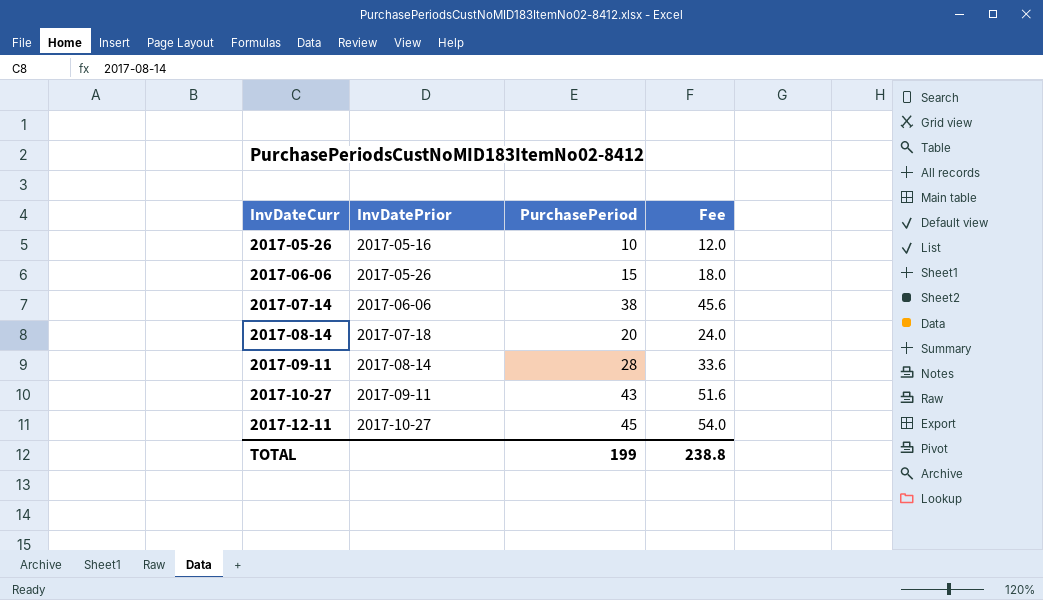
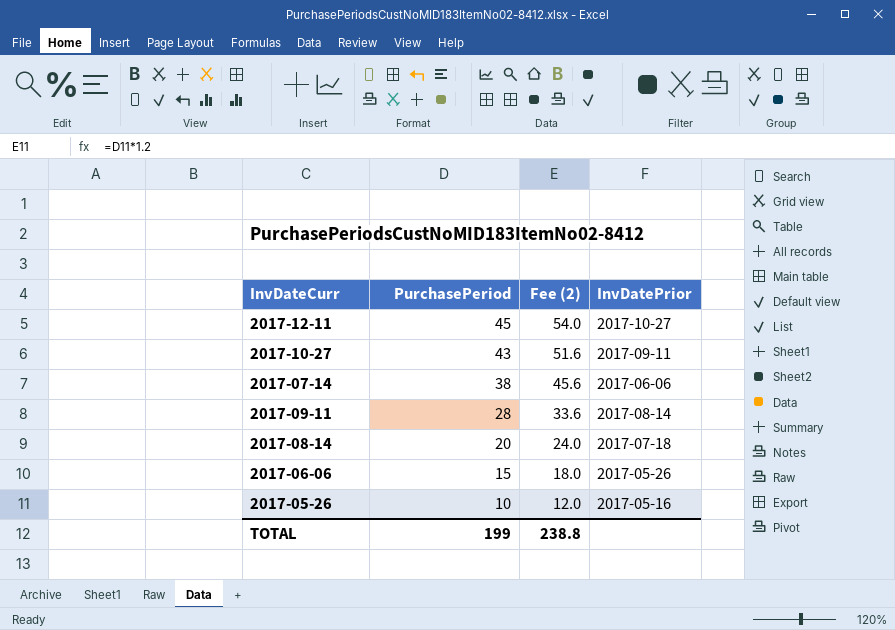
row order: InvDateCurr ascending -> PurchasePeriod descending
column name: Fee -> Fee (2)
column InvDatePrior | position: 2 -> 4

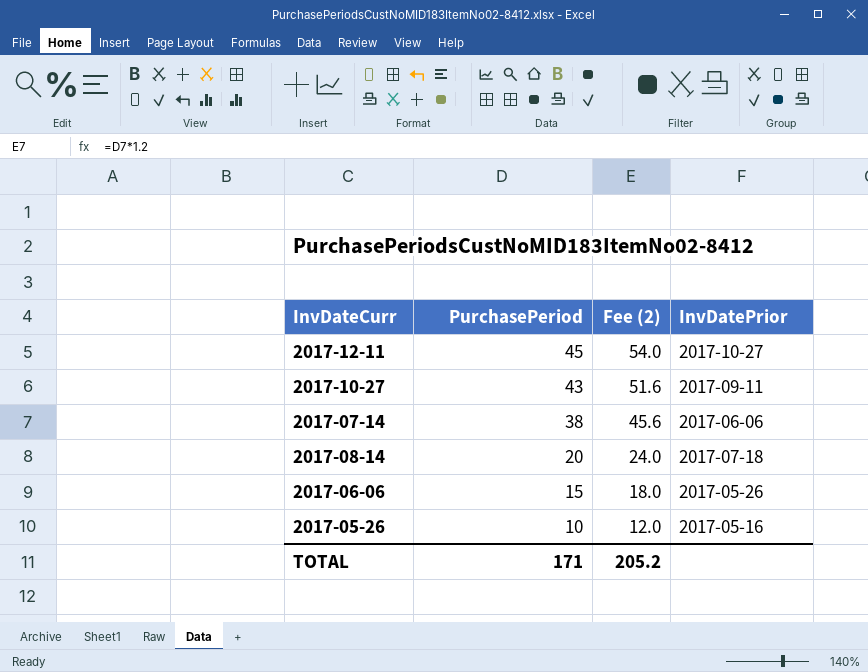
row 2017-09-11: 28 | 33.6 | 2017-08-14 -> none
TOTAL | PurchasePeriod: 199 -> 171
TOTAL | Fee (2): 238.8 -> 205.2

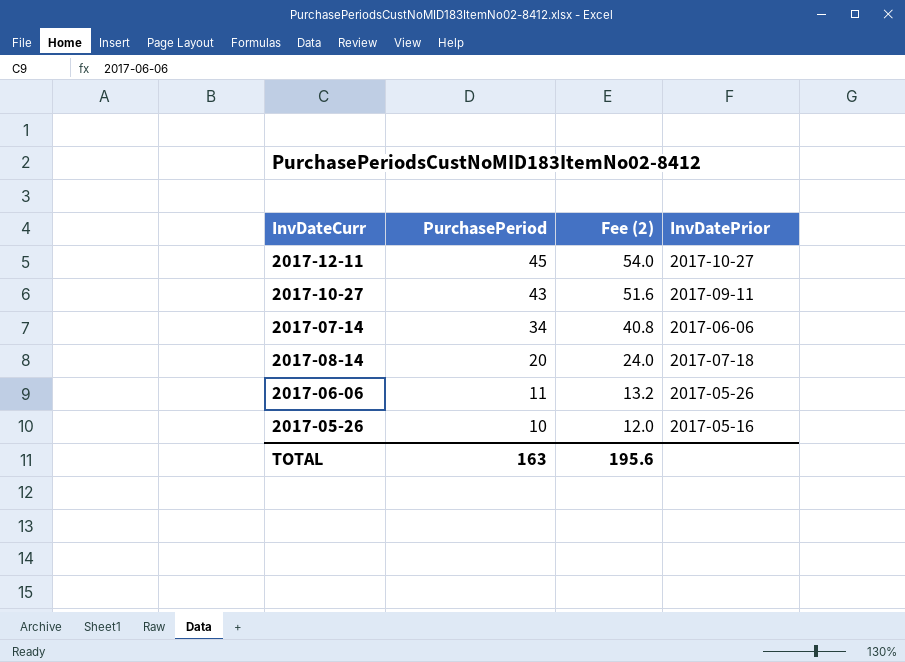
2017-07-14 | PurchasePeriod: 38 -> 34
2017-07-14 | Fee (2): 45.6 -> 40.8
2017-06-06 | PurchasePeriod: 15 -> 11
2017-06-06 | Fee (2): 18.0 -> 13.2
TOTAL | PurchasePeriod: 171 -> 163
TOTAL | Fee (2): 205.2 -> 195.6

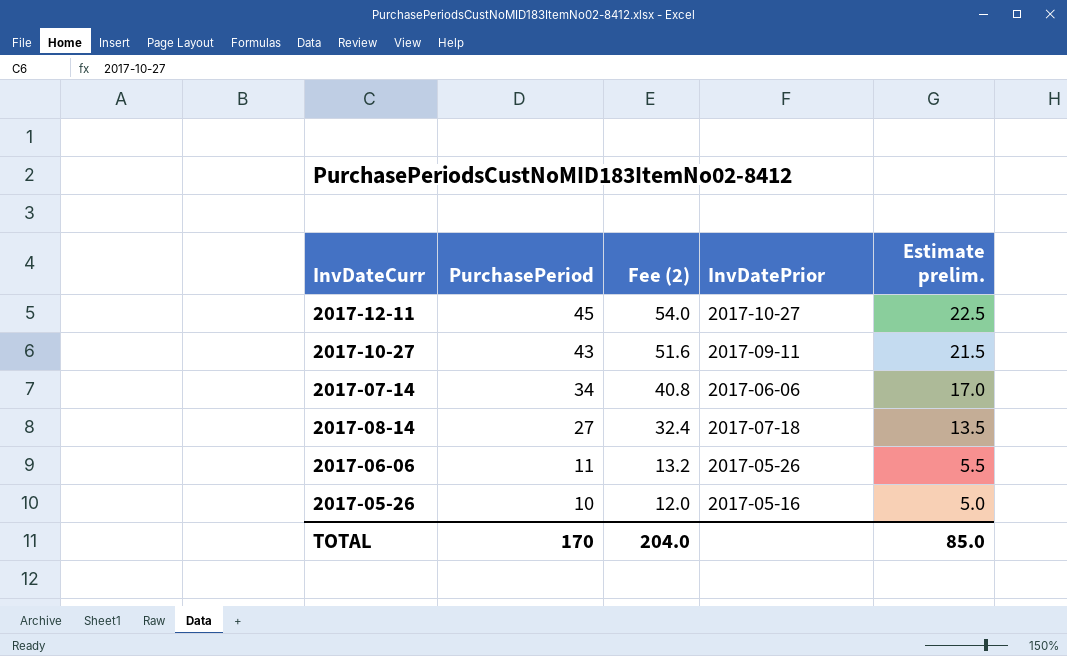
column Estimate prelim. | formula: none -> [PurchasePeriod] * 0.5
2017-08-14 | PurchasePeriod: 20 -> 27
2017-08-14 | Fee (2): 24.0 -> 32.4
TOTAL | PurchasePeriod: 163 -> 170
TOTAL | Fee (2): 195.6 -> 204.0

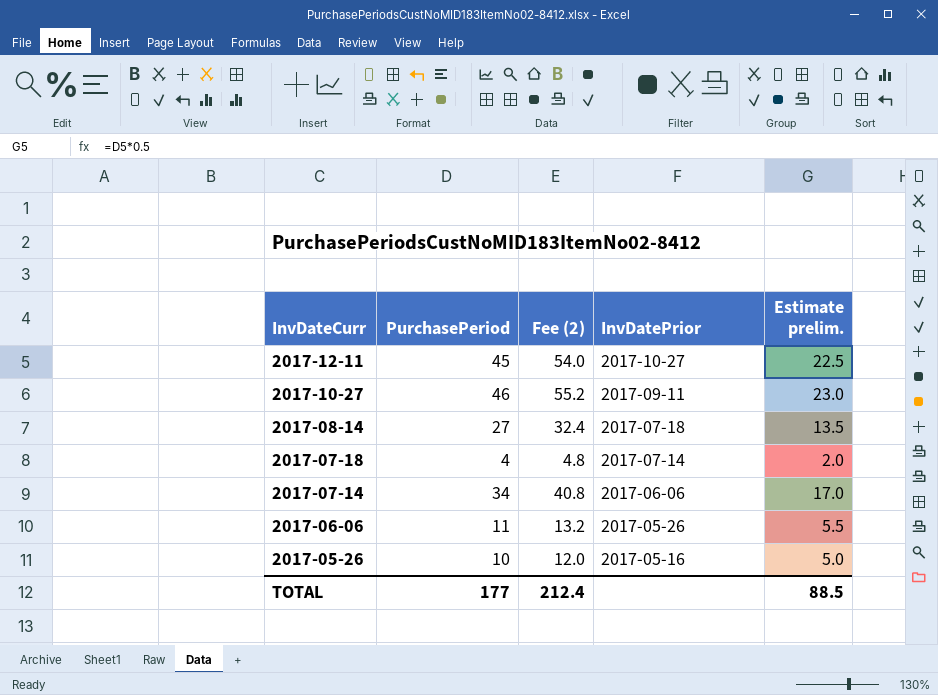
row order: PurchasePeriod descending -> InvDateCurr descending
2017-10-27 | PurchasePeriod: 43 -> 46
2017-10-27 | Fee (2): 51.6 -> 55.2
2017-10-27 | Estimate prelim.: 21.5 -> 23.0
row 2017-07-18: none -> 4 | 4.8 | 2017-07-14 | 2.0
TOTAL | PurchasePeriod: 170 -> 177
TOTAL | Fee (2): 204.0 -> 212.4
TOTAL | Estimate prelim.: 85.0 -> 88.5

